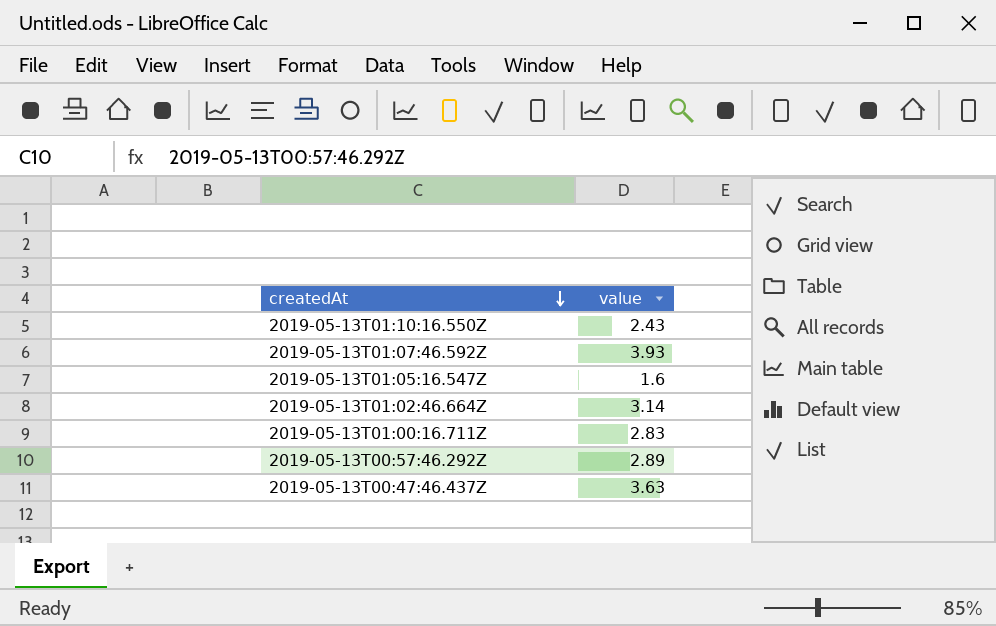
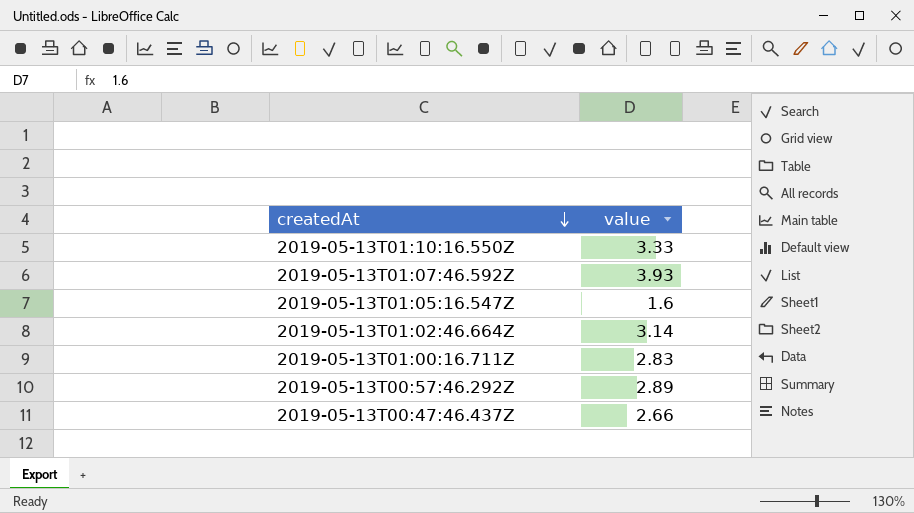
2019-05-13T01:10:16.550Z | value: 2.43 -> 3.33
2019-05-13T00:47:46.437Z | value: 3.63 -> 2.66

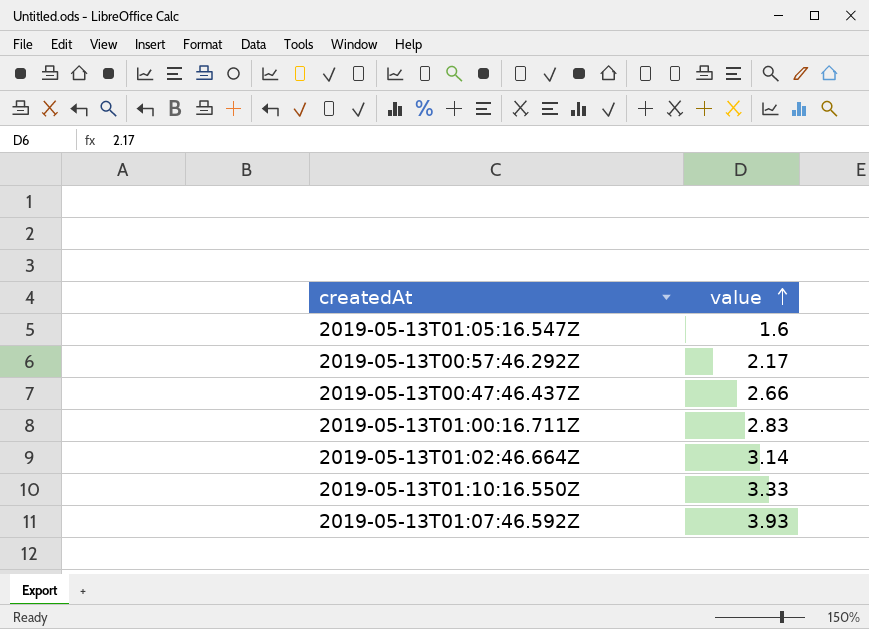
row order: createdAt descending -> value ascending
2019-05-13T00:57:46.292Z | value: 2.89 -> 2.17

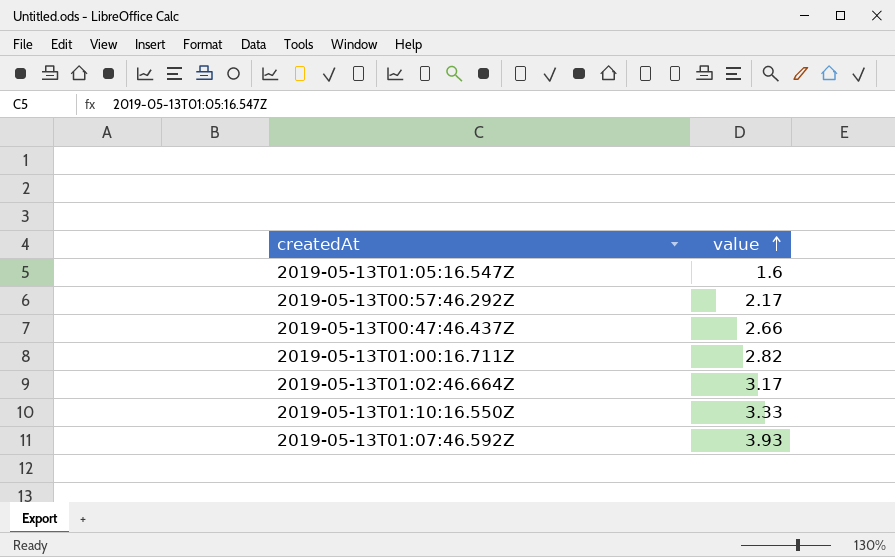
2019-05-13T01:00:16.711Z | value: 2.83 -> 2.82
2019-05-13T01:02:46.664Z | value: 3.14 -> 3.17

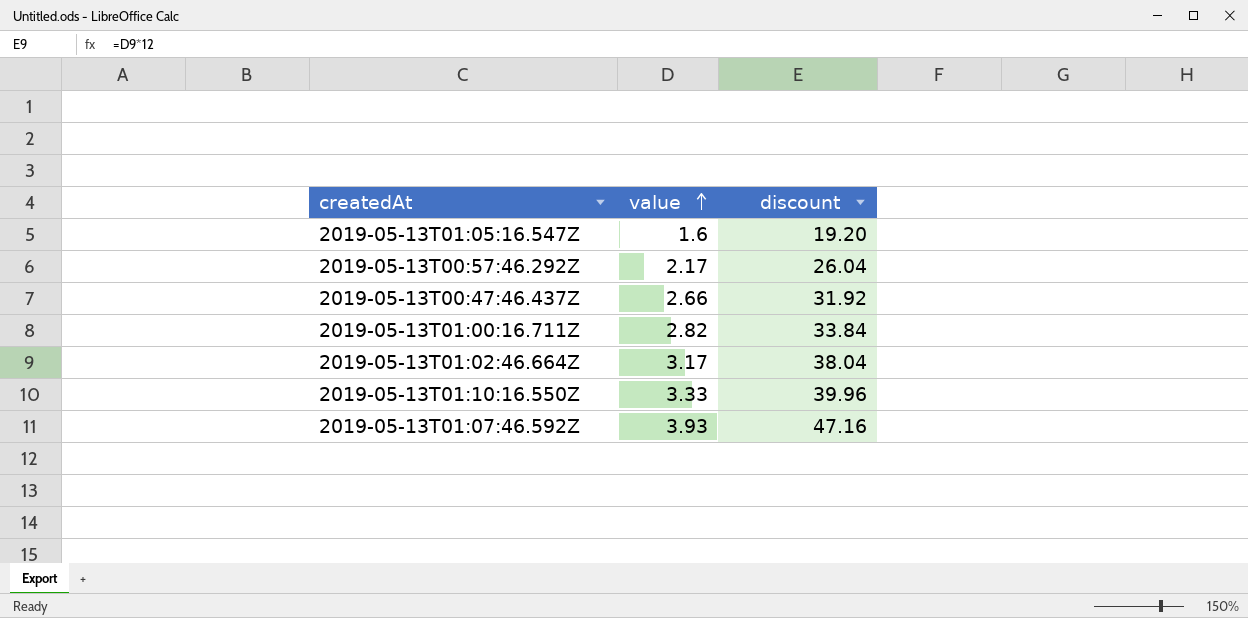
column discount | formula: none -> [value] * 12

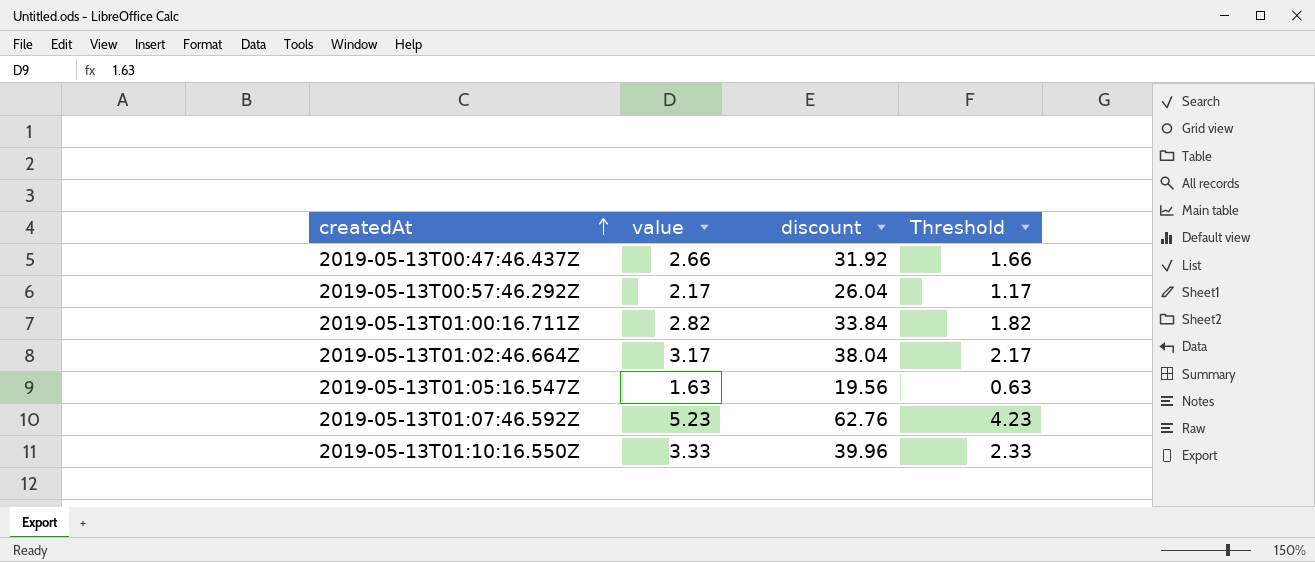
row order: value ascending -> createdAt ascending
column Threshold | formula: none -> [value] - 1
2019-05-13T01:05:16.547Z | value: 1.6 -> 1.63
2019-05-13T01:05:16.547Z | discount: 19.20 -> 19.56
2019-05-13T01:07:46.592Z | value: 3.93 -> 5.23
2019-05-13T01:07:46.592Z | discount: 47.16 -> 62.76

